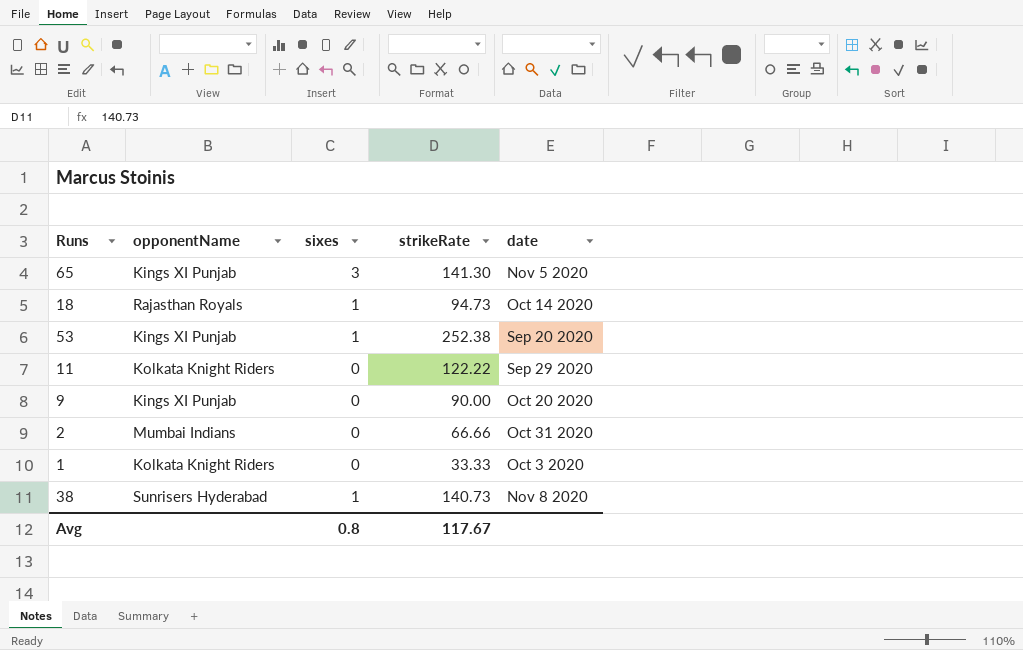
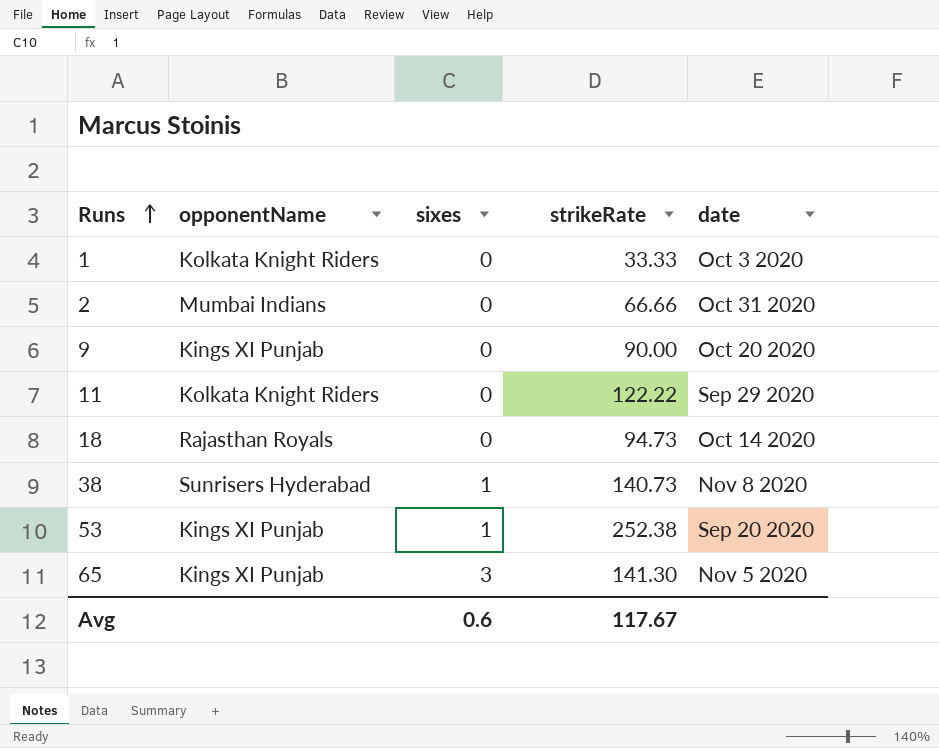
row order: none -> Runs ascending
18 | sixes: 1 -> 0
Avg | sixes: 0.8 -> 0.6

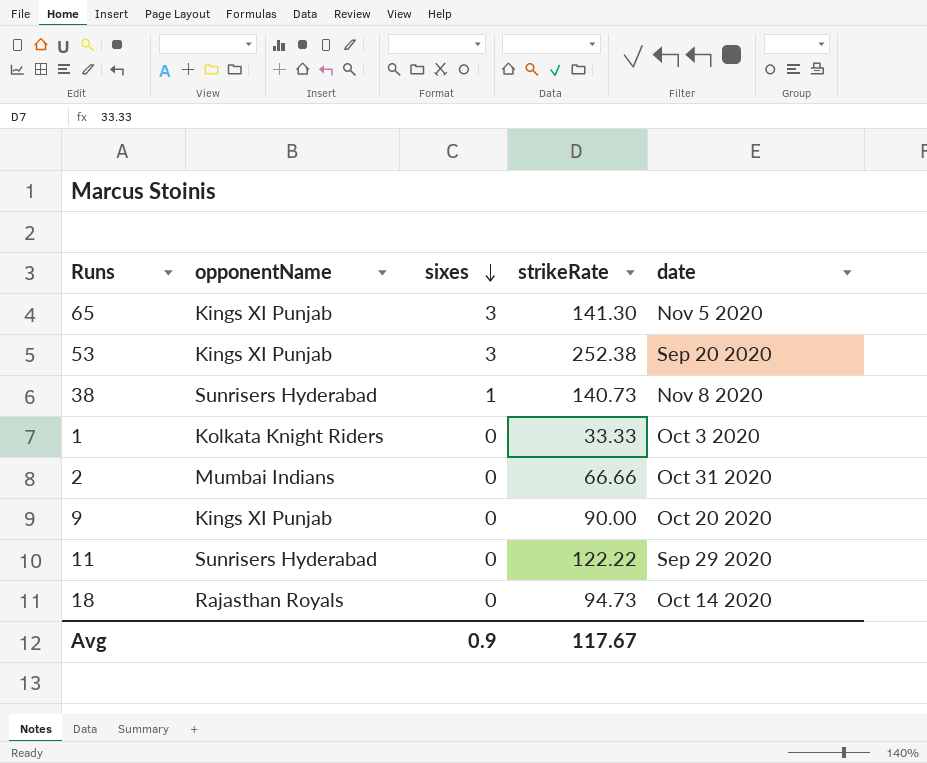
row order: Runs ascending -> sixes descending
53 | sixes: 1 -> 3
11 | opponentName: Kolkata Knight Riders -> Sunrisers Hyderabad
Avg | sixes: 0.6 -> 0.9

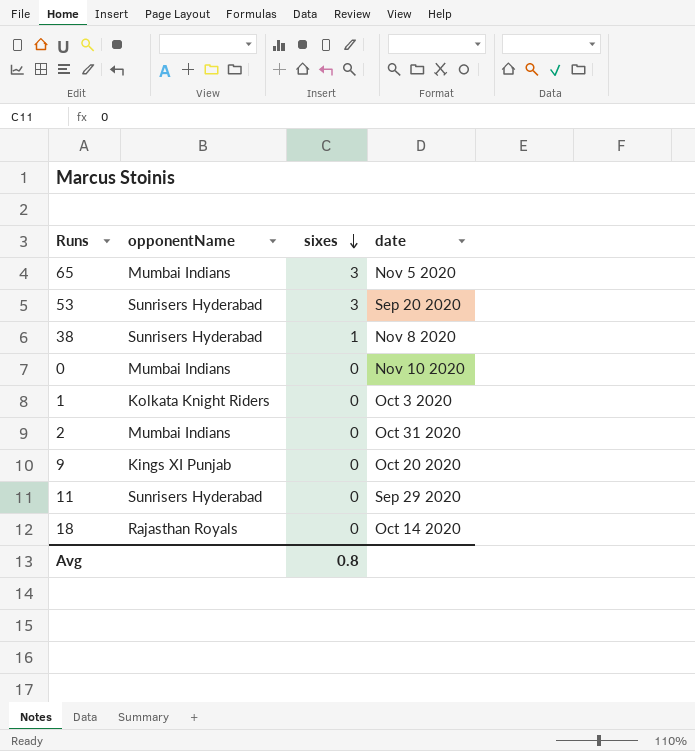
column strikeRate | position: 4 -> none
65 | opponentName: Kings XI Punjab -> Mumbai Indians
53 | opponentName: Kings XI Punjab -> Sunrisers Hyderabad
row 0: none -> Mumbai Indians | 0 | Nov 10 2020
Avg | sixes: 0.9 -> 0.8

